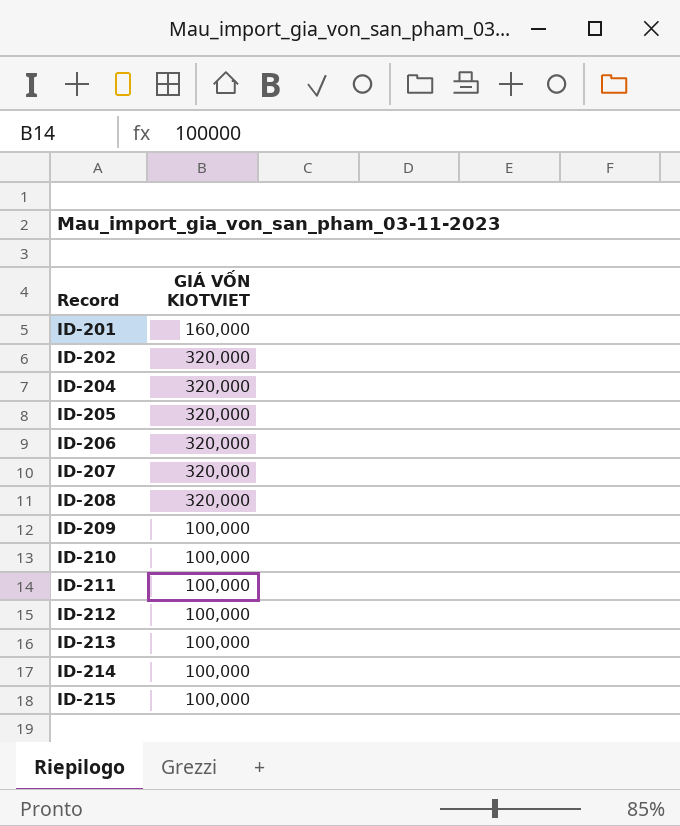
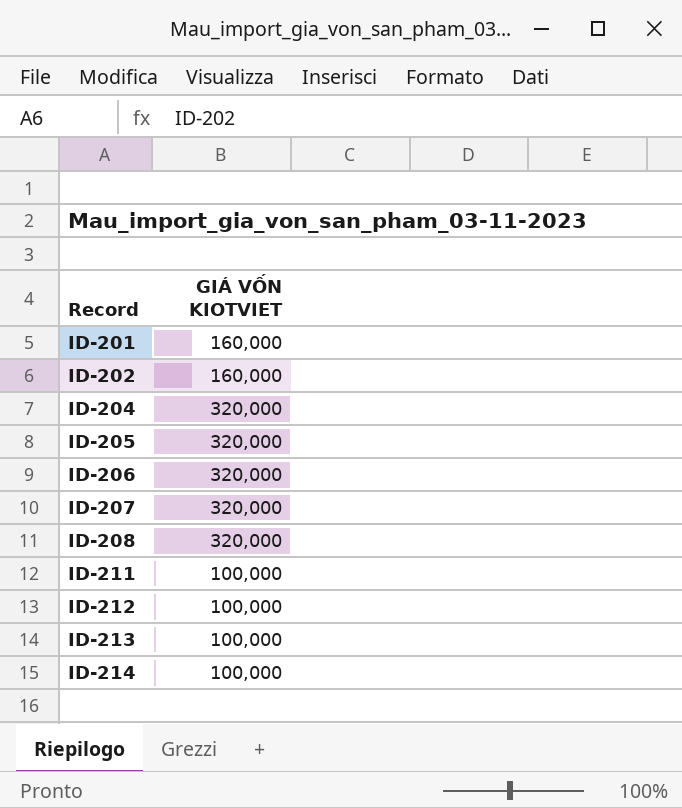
row ID-209: 100,000 -> none
row ID-210: 100,000 -> none
row ID-215: 100,000 -> none
ID-202 | GIÁ VỐN KIOTVIET: 320,000 -> 160,000

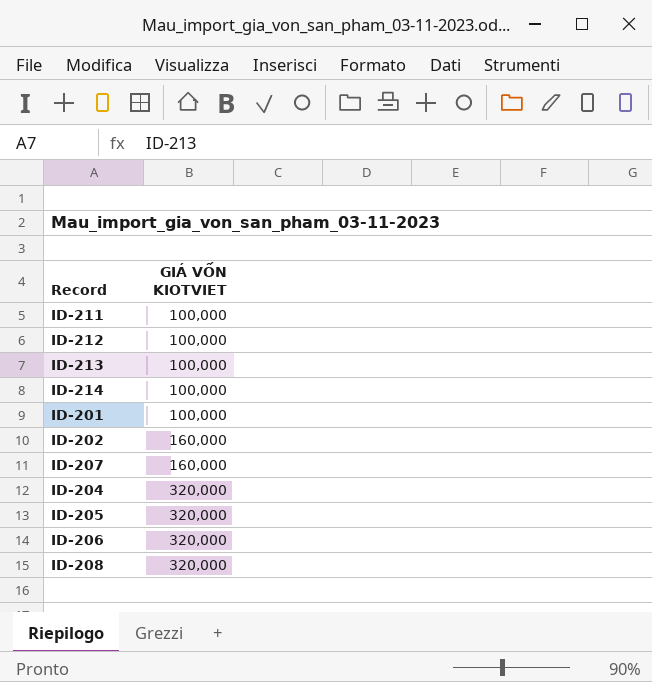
row order: Record ascending -> GIÁ VỐN KIOTVIET ascending
ID-201 | GIÁ VỐN KIOTVIET: 160,000 -> 100,000
ID-207 | GIÁ VỐN KIOTVIET: 320,000 -> 160,000

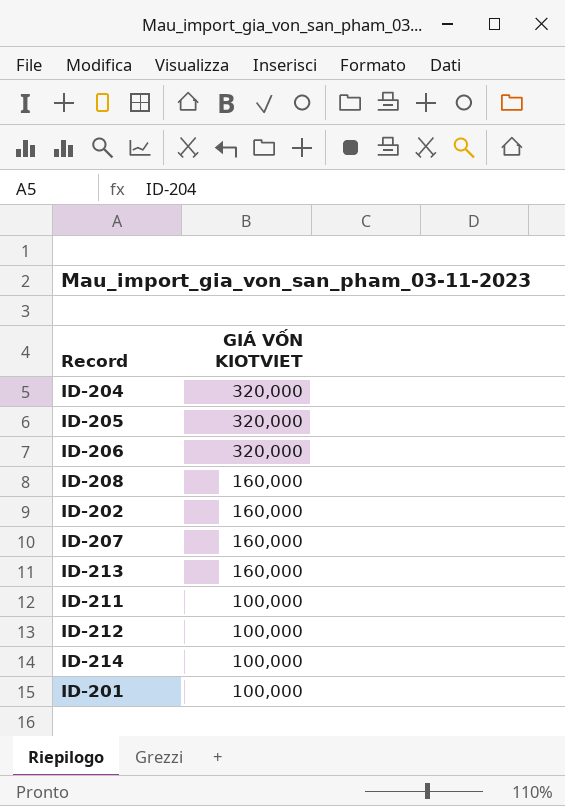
row order: GIÁ VỐN KIOTVIET ascending -> GIÁ VỐN KIOTVIET descending
ID-208 | GIÁ VỐN KIOTVIET: 320,000 -> 160,000
ID-213 | GIÁ VỐN KIOTVIET: 100,000 -> 160,000

